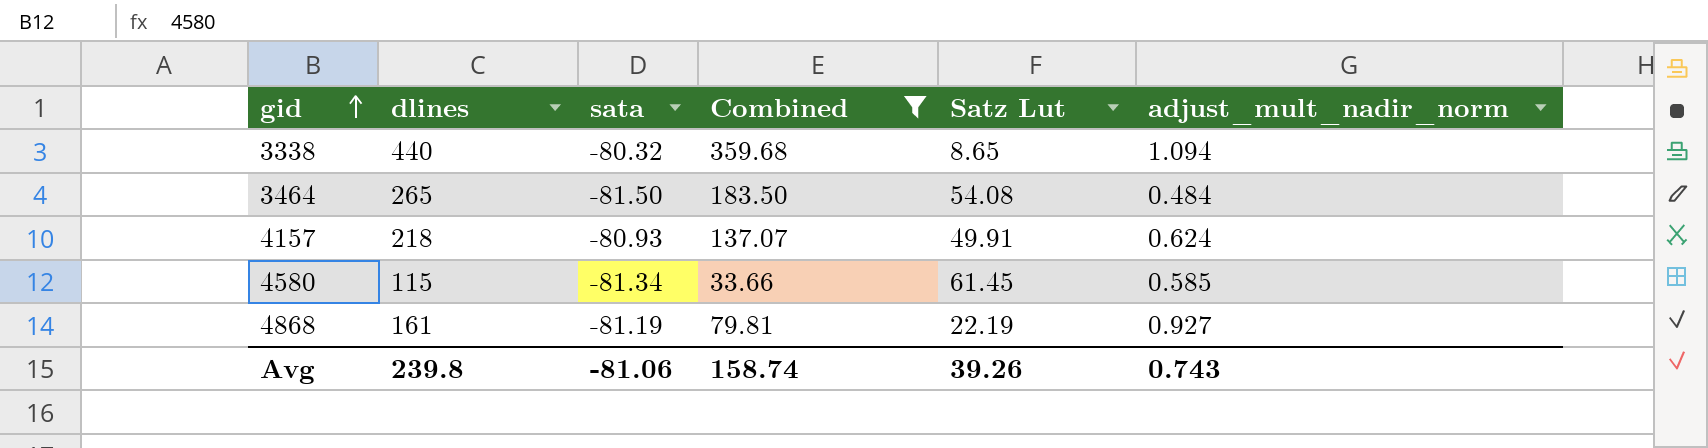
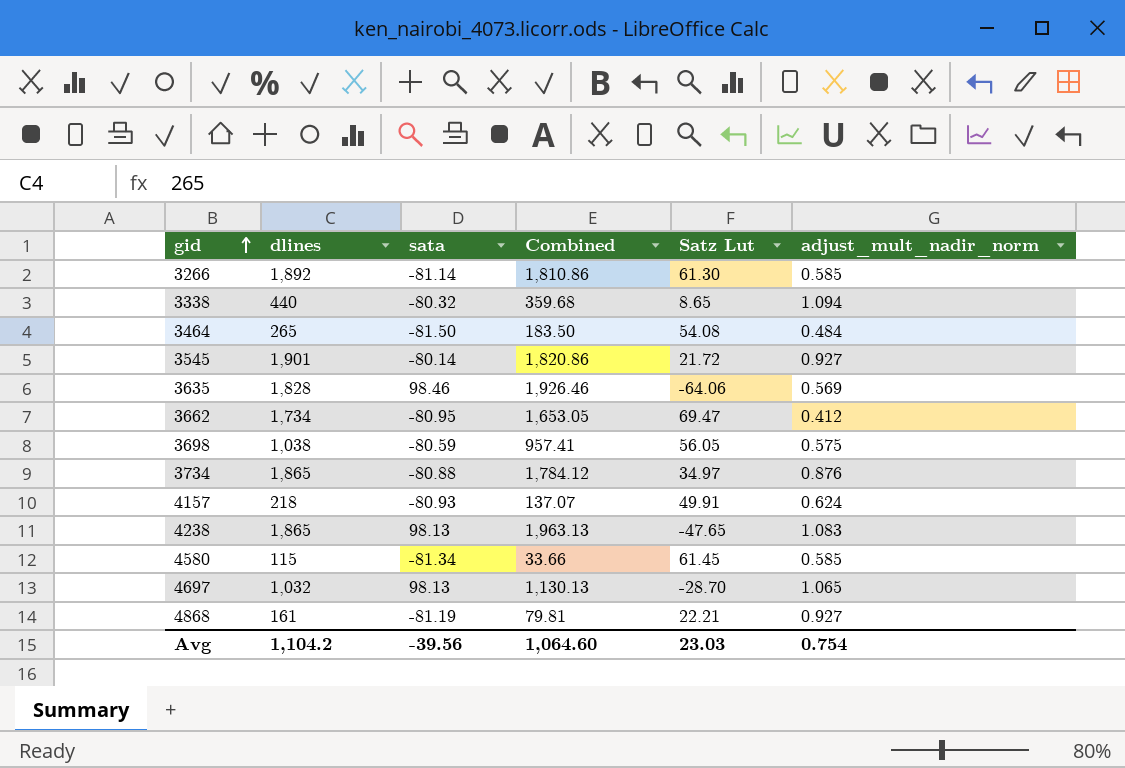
filter: Combined <= 359.68 -> none
4868 | Satz Lut: 22.19 -> 22.21
Avg | dlines: 239.8 -> 1,104.2
Avg | sata: -81.06 -> -39.56
Avg | Combined: 158.74 -> 1,064.60
Avg | Satz Lut: 39.26 -> 23.03
Avg | adjust_mult_nadir_norm: 0.743 -> 0.754

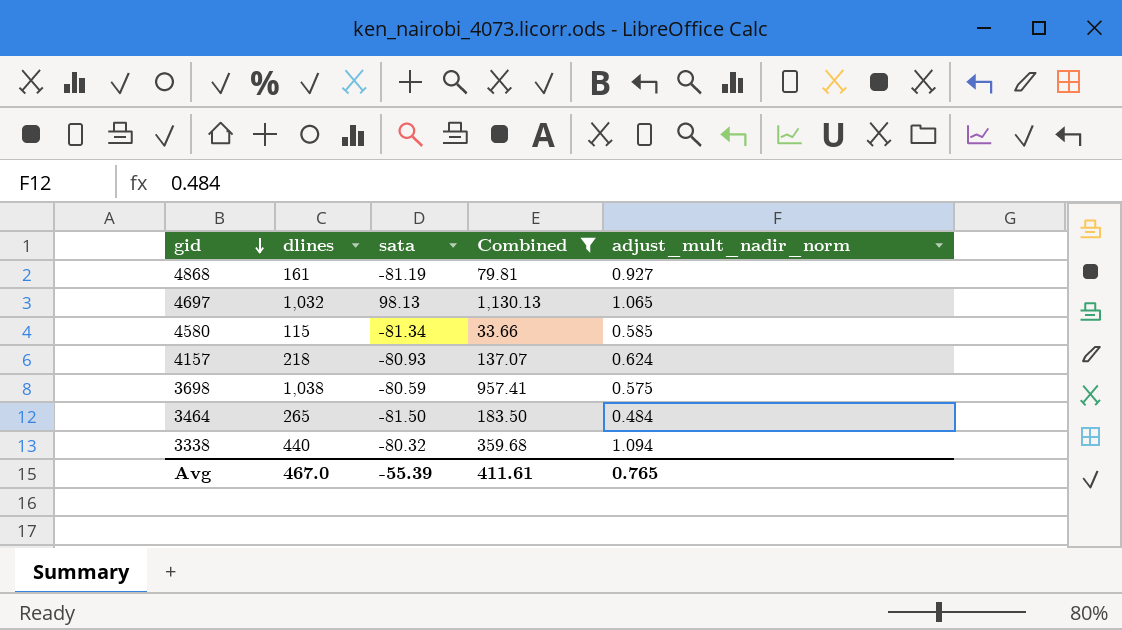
filter: none -> Combined <= 1,130.13
row order: gid ascending -> gid descending
column Satz Lut | position: 5 -> none
Avg | dlines: 1,104.2 -> 467.0
Avg | sata: -39.56 -> -55.39
Avg | Combined: 1,064.60 -> 411.61
Avg | adjust_mult_nadir_norm: 0.754 -> 0.765

